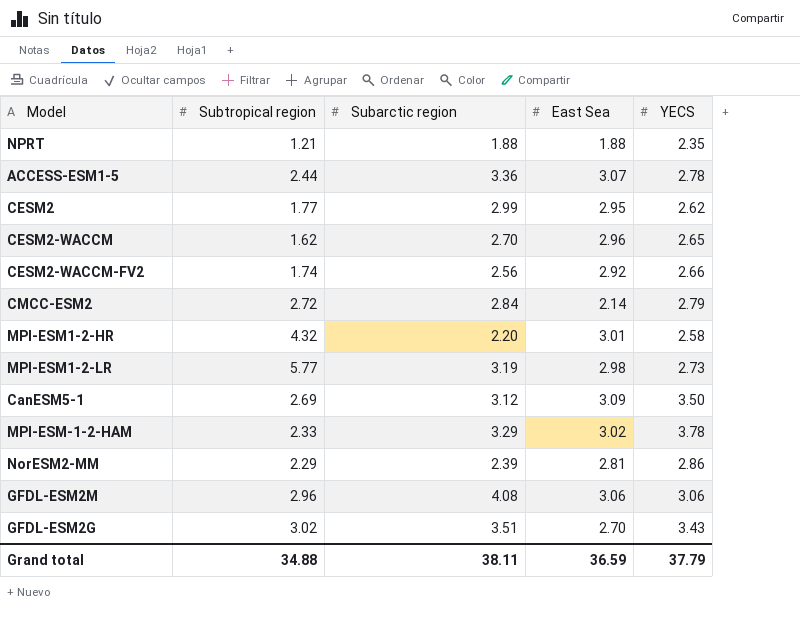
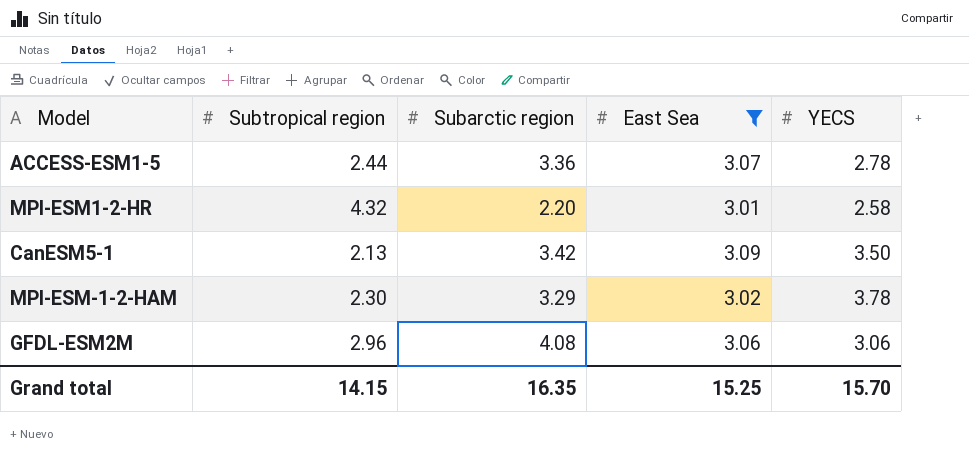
filter: none -> East Sea >= 3.01
CanESM5-1 | Subtropical region: 2.69 -> 2.13
CanESM5-1 | Subarctic region: 3.12 -> 3.42
MPI-ESM-1-2-HAM | Subtropical region: 2.33 -> 2.30
Grand total | Subtropical region: 34.88 -> 14.15
Grand total | Subarctic region: 38.11 -> 16.35
Grand total | East Sea: 36.59 -> 15.25
Grand total | YECS: 37.79 -> 15.70

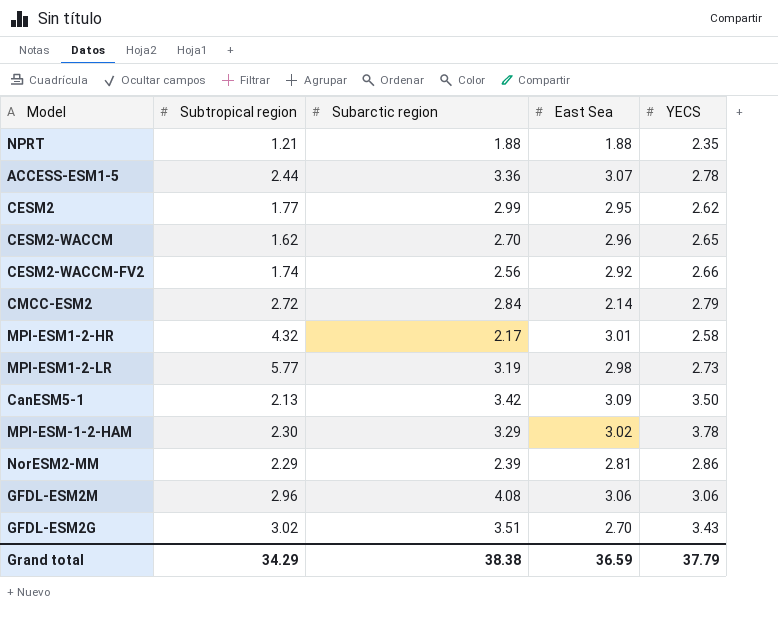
filter: East Sea >= 3.01 -> none
MPI-ESM1-2-HR | Subarctic region: 2.20 -> 2.17
Grand total | Subtropical region: 14.15 -> 34.29
Grand total | Subarctic region: 16.35 -> 38.38
Grand total | East Sea: 15.25 -> 36.59
Grand total | YECS: 15.70 -> 37.79

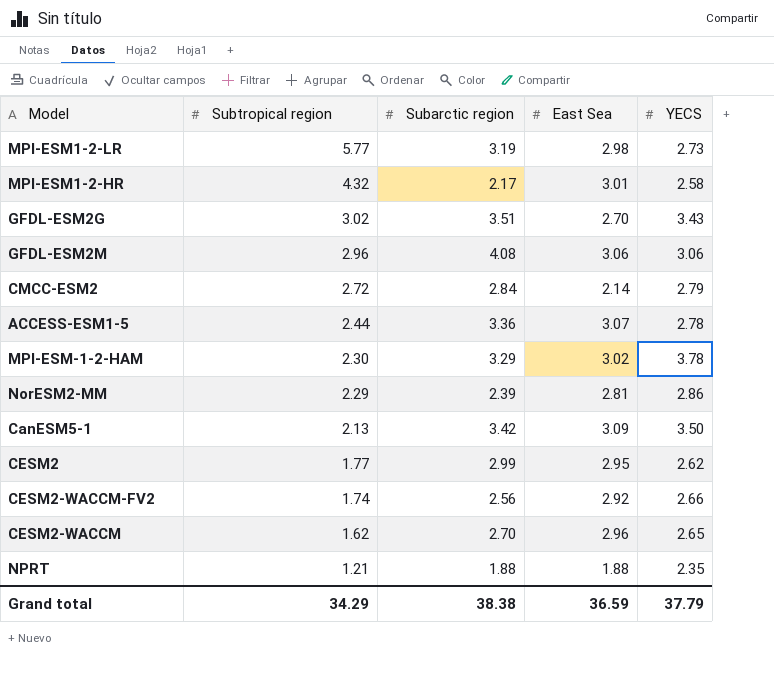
row order: none -> Subtropical region descending

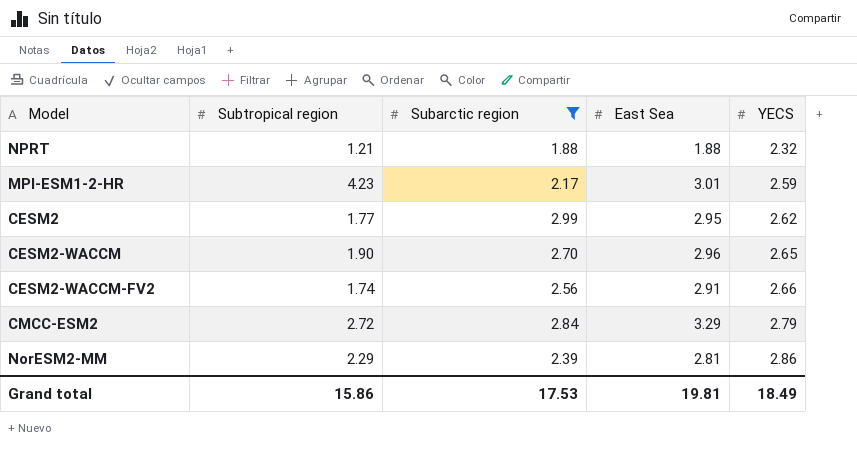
filter: none -> Subarctic region <= 2.99
row order: Subtropical region descending -> YECS ascending
NPRT | YECS: 2.35 -> 2.32
MPI-ESM1-2-HR | Subtropical region: 4.32 -> 4.23
MPI-ESM1-2-HR | YECS: 2.58 -> 2.59
CESM2-WACCM | Subtropical region: 1.62 -> 1.90
CESM2-WACCM-FV2 | East Sea: 2.92 -> 2.91
CMCC-ESM2 | East Sea: 2.14 -> 3.29
Grand total | Subtropical region: 34.29 -> 15.86
Grand total | Subarctic region: 38.38 -> 17.53
Grand total | East Sea: 36.59 -> 19.81
Grand total | YECS: 37.79 -> 18.49

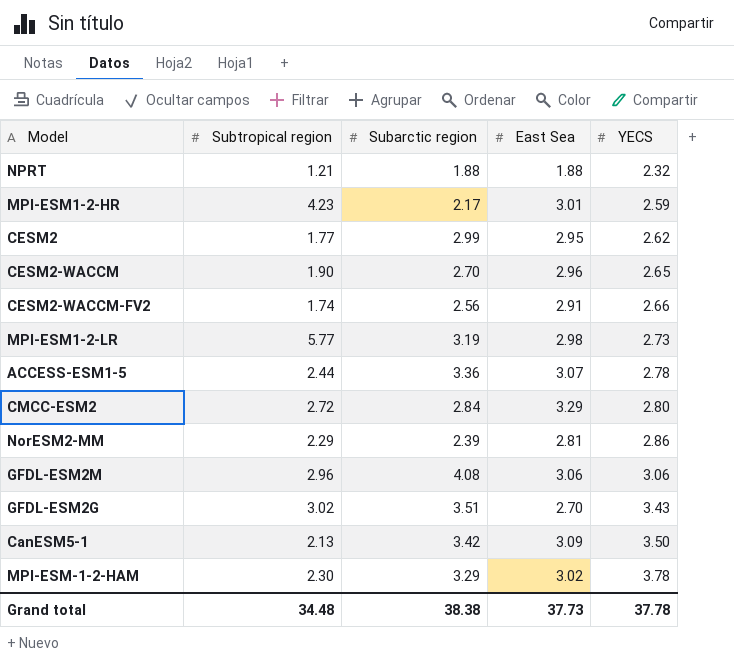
filter: Subarctic region <= 2.99 -> none
CMCC-ESM2 | YECS: 2.79 -> 2.80
Grand total | Subtropical region: 15.86 -> 34.48
Grand total | Subarctic region: 17.53 -> 38.38
Grand total | East Sea: 19.81 -> 37.73
Grand total | YECS: 18.49 -> 37.78

